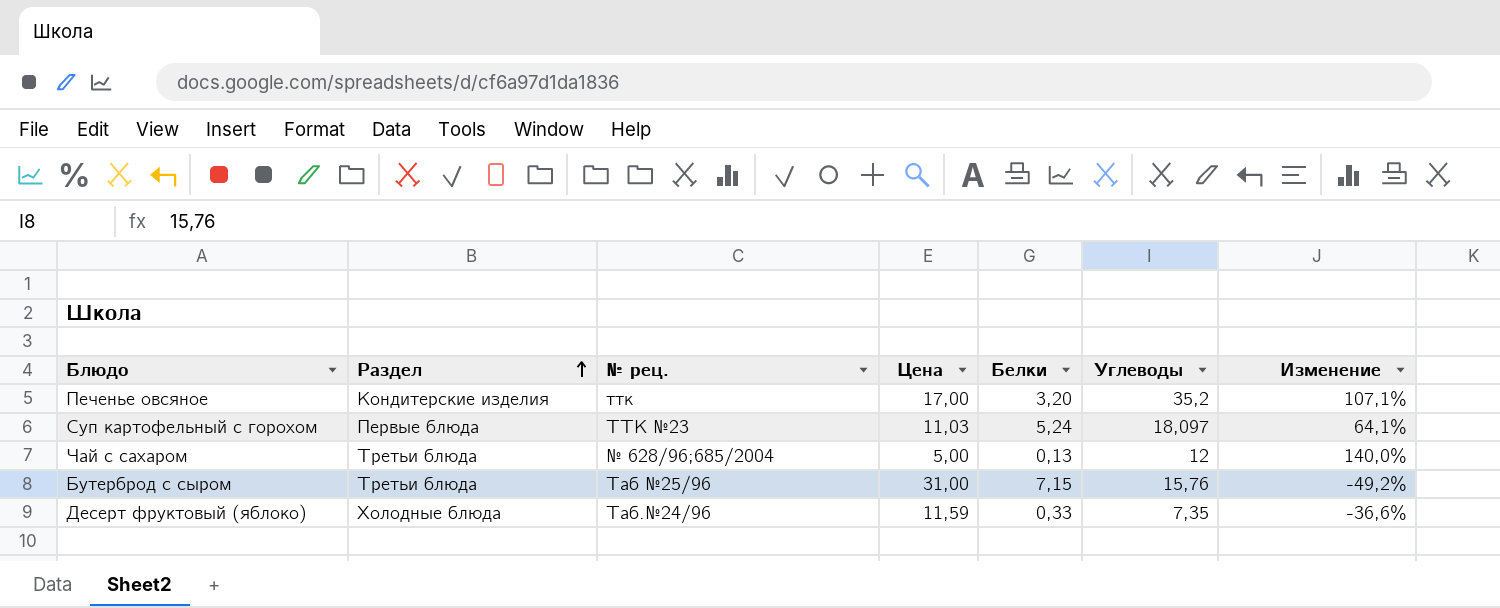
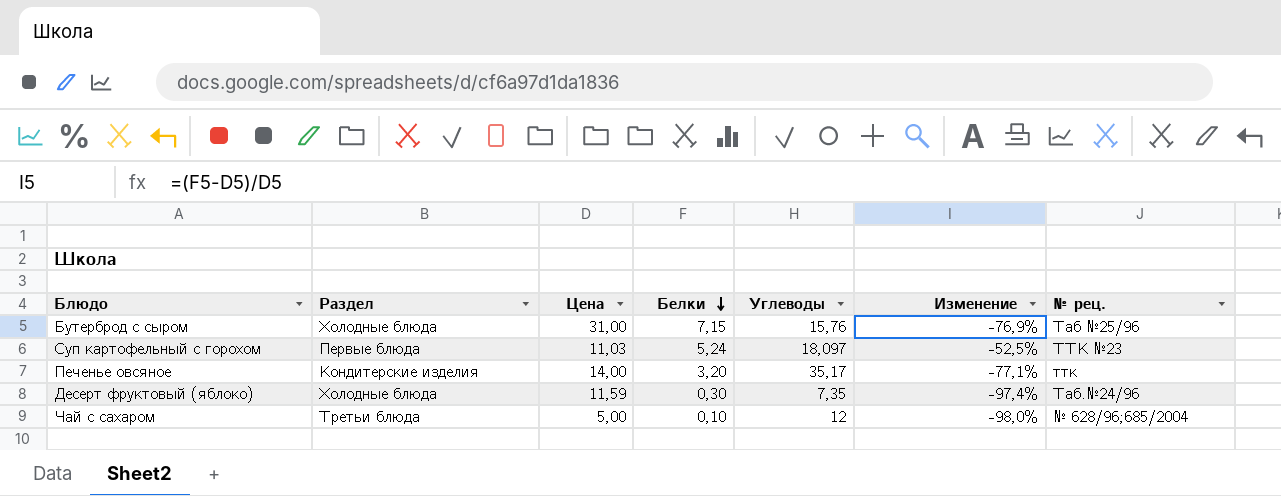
row order: Раздел ascending -> Белки descending
column Изменение | formula: ([Углеводы] - [Цена]) / [Цена] -> ([Белки] - [Цена]) / [Цена]
column № рец. | position: 3 -> 7
Бутерброд с сыром | Раздел: Третьи блюда -> Холодные блюда
Печенье овсяное | Цена: 17,00 -> 14,00
Печенье овсяное | Углеводы: 35,2 -> 35,17
Десерт фруктовый (яблоко) | Белки: 0,33 -> 0,30
Чай с сахаром | Белки: 0,13 -> 0,10

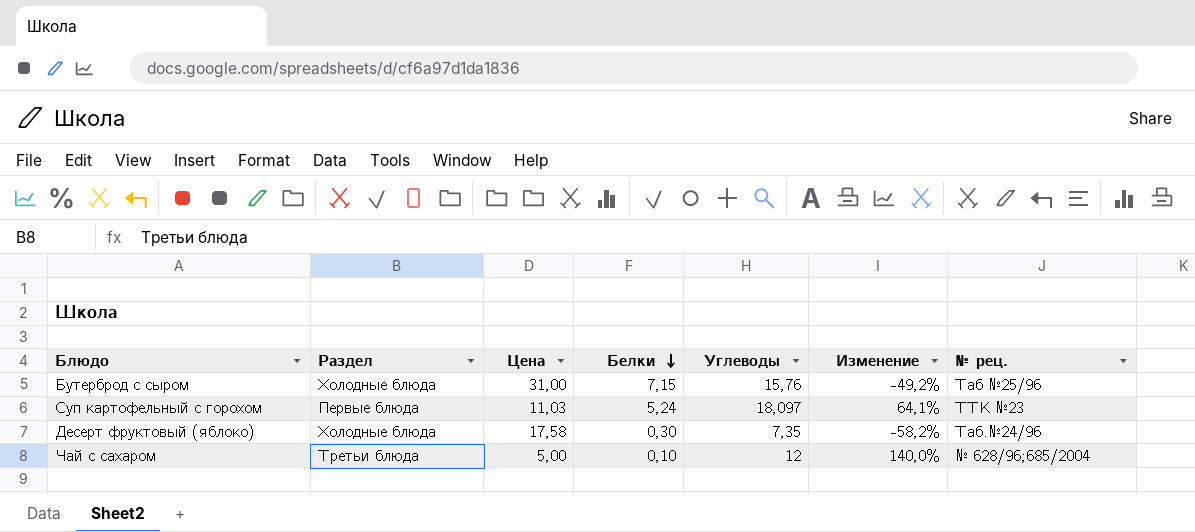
column Изменение | formula: ([Белки] - [Цена]) / [Цена] -> ([Углеводы] - [Цена]) / [Цена]
row Печенье овсяное: Кондитерские изделия | 14,00 | 3,20 | 35,17 | -77,1% | ттк -> none
Десерт фруктовый (яблоко) | Цена: 11,59 -> 17,58

